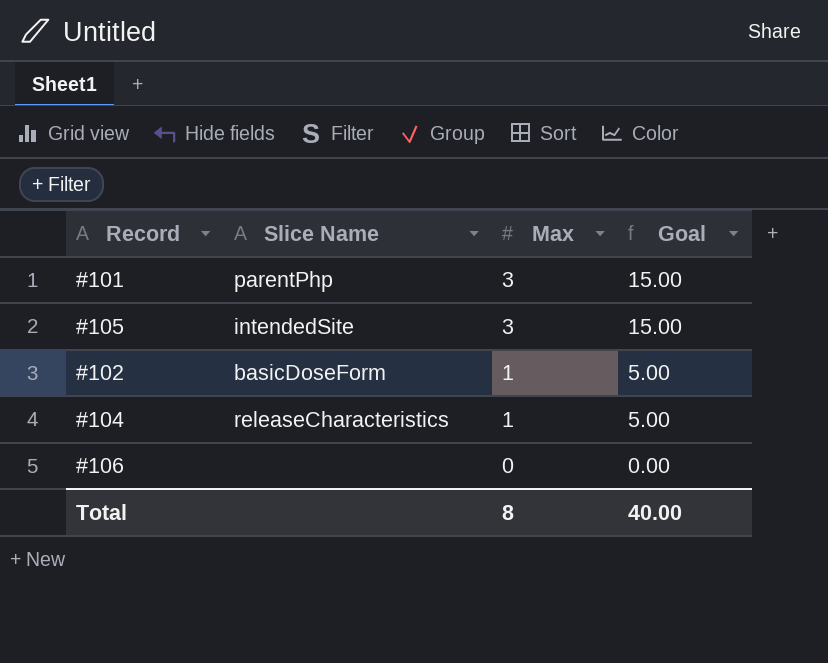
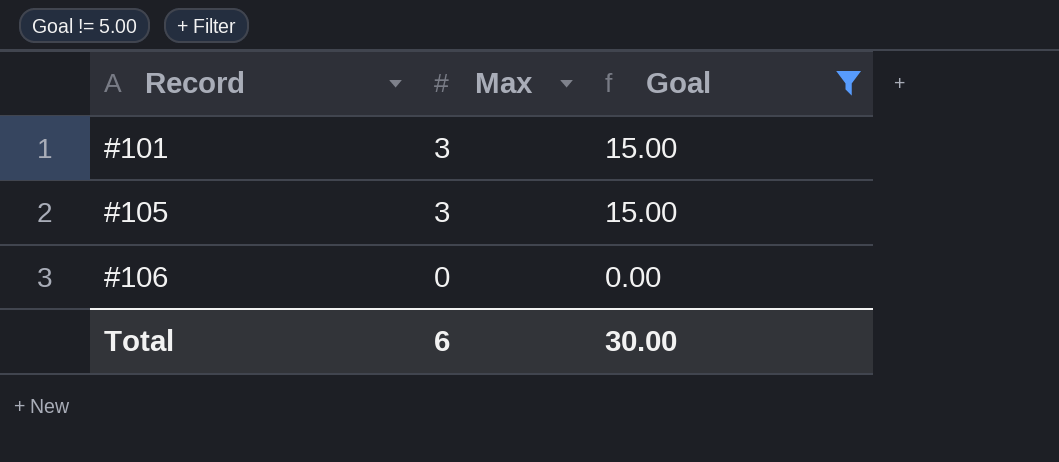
filter: none -> Goal != 5.00
column Slice Name | position: 2 -> none
Total | Max: 8 -> 6
Total | Goal: 40.00 -> 30.00

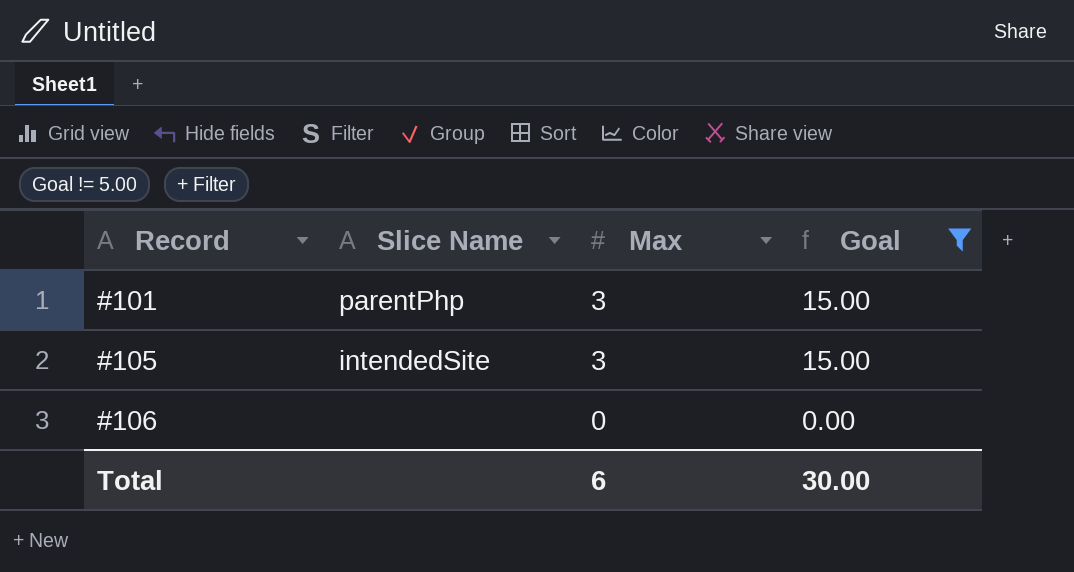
column Slice Name | position: none -> 2

